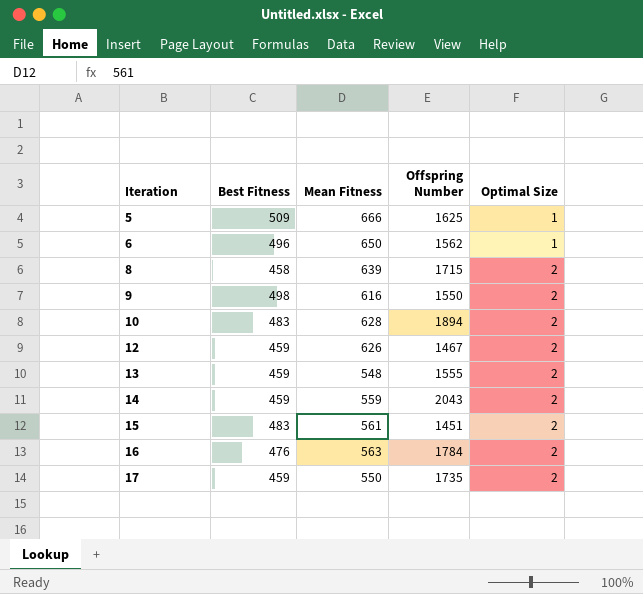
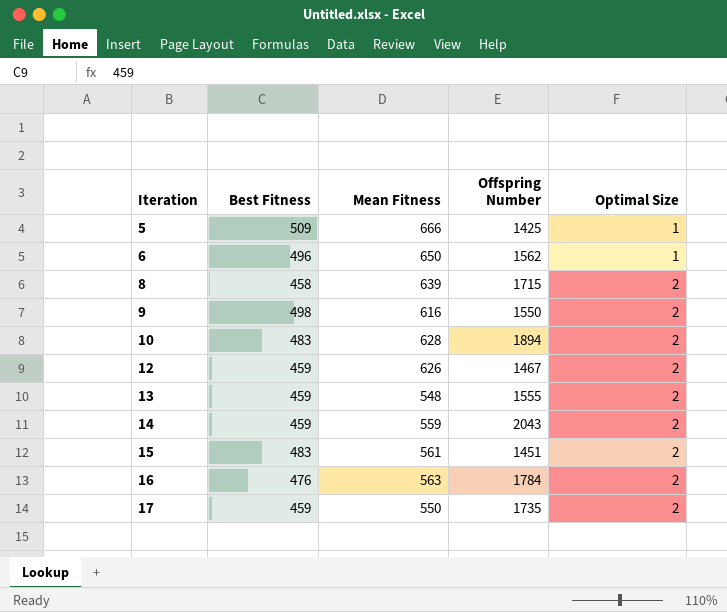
5 | Offspring Number: 1625 -> 1425

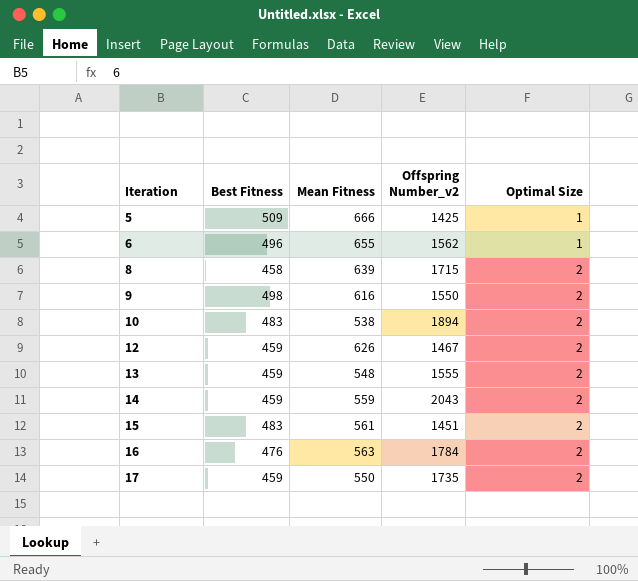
column name: Offspring Number -> Offspring Number_v2
6 | Mean Fitness: 650 -> 655
10 | Mean Fitness: 628 -> 538

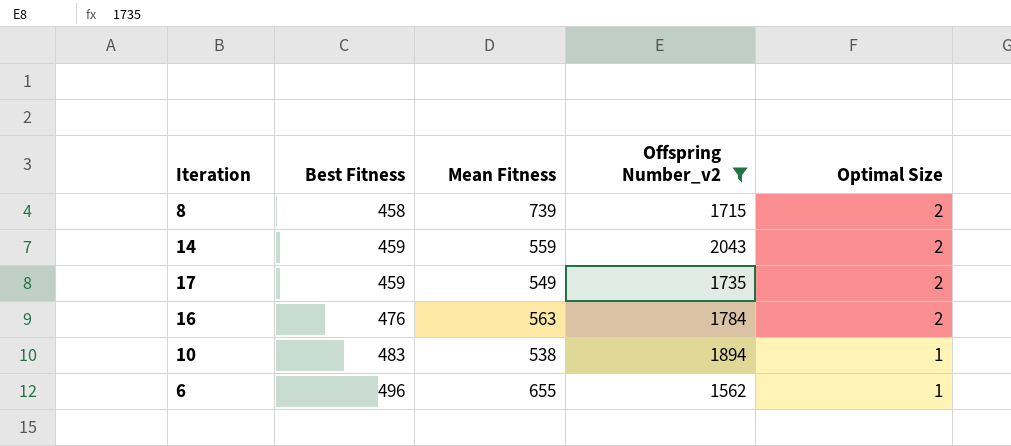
filter: none -> Offspring Number_v2 >= 1562
row order: Iteration ascending -> Best Fitness ascending
8 | Mean Fitness: 639 -> 739
17 | Mean Fitness: 550 -> 549
10 | Optimal Size: 2 -> 1

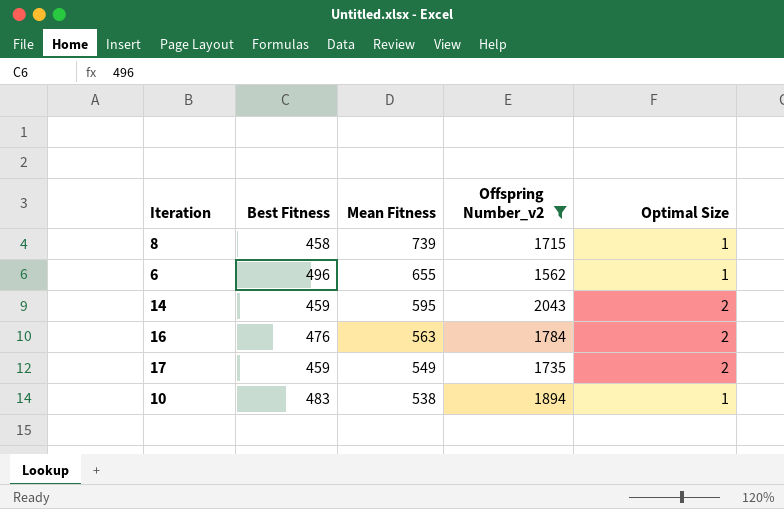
row order: Best Fitness ascending -> Mean Fitness descending
8 | Optimal Size: 2 -> 1
14 | Mean Fitness: 559 -> 595

